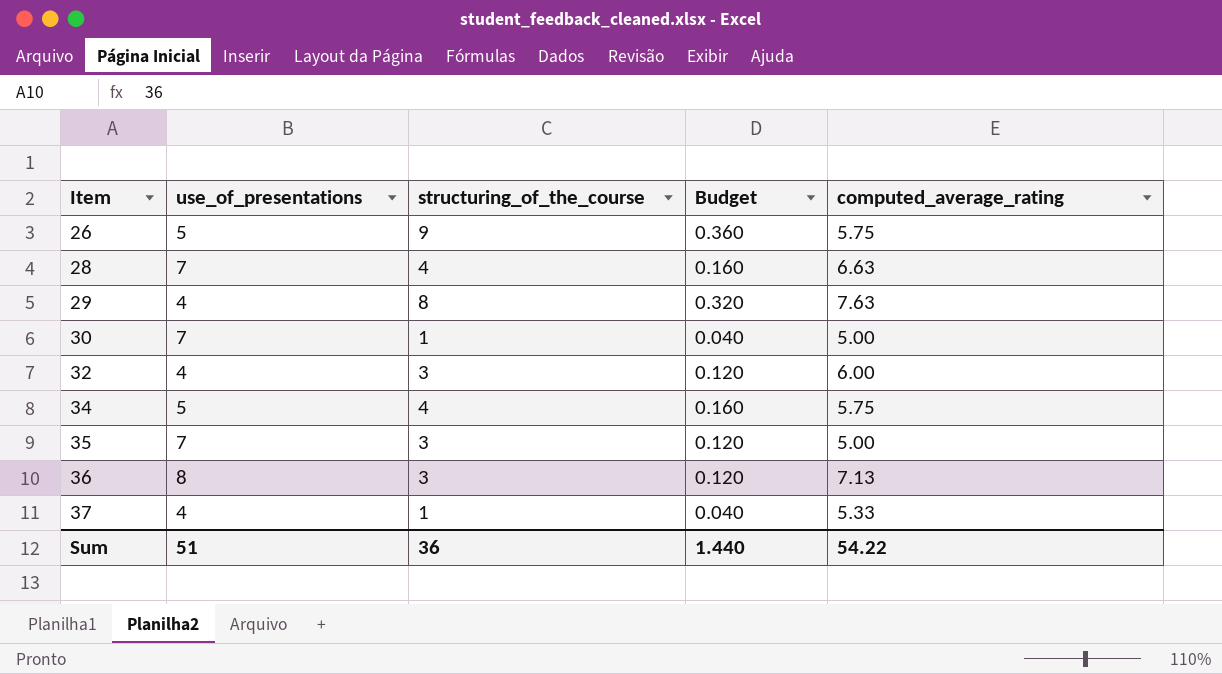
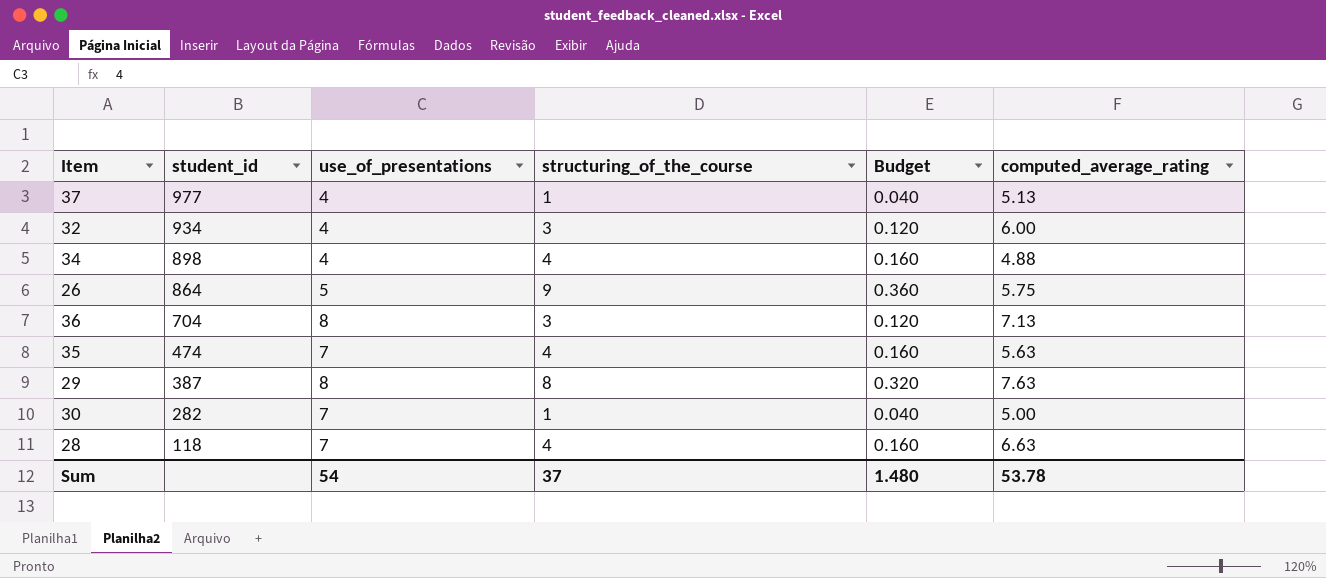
row order: Item ascending -> student_id descending
column student_id | position: none -> 2
37 | computed_average_rating: 5.33 -> 5.13
34 | use_of_presentations: 5 -> 4
34 | computed_average_rating: 5.75 -> 4.88
35 | structuring_of_the_course: 3 -> 4
35 | Budget: 0.120 -> 0.160
35 | computed_average_rating: 5.00 -> 5.63
29 | use_of_presentations: 4 -> 8
Sum | use_of_presentations: 51 -> 54
Sum | structuring_of_the_course: 36 -> 37
Sum | Budget: 1.440 -> 1.480
Sum | computed_average_rating: 54.22 -> 53.78

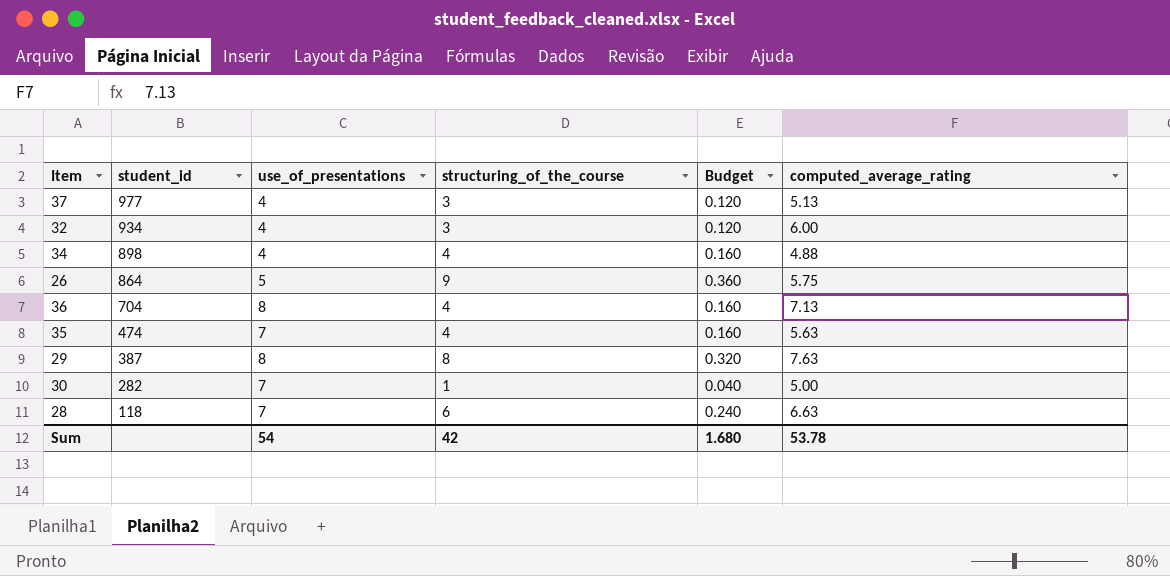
37 | structuring_of_the_course: 1 -> 3
37 | Budget: 0.040 -> 0.120
36 | structuring_of_the_course: 3 -> 4
36 | Budget: 0.120 -> 0.160
28 | structuring_of_the_course: 4 -> 6
28 | Budget: 0.160 -> 0.240
Sum | structuring_of_the_course: 37 -> 42
Sum | Budget: 1.480 -> 1.680

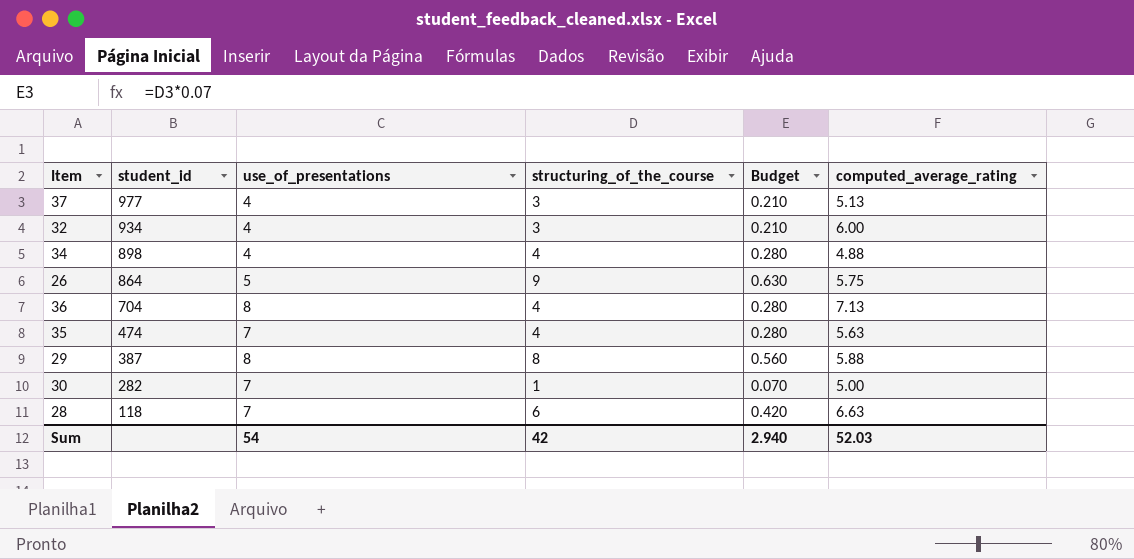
column Budget | formula: [structuring_of_the_course] * 0.04 -> [structuring_of_the_course] * 0.07
29 | computed_average_rating: 7.63 -> 5.88
Sum | Budget: 1.680 -> 2.940
Sum | computed_average_rating: 53.78 -> 52.03

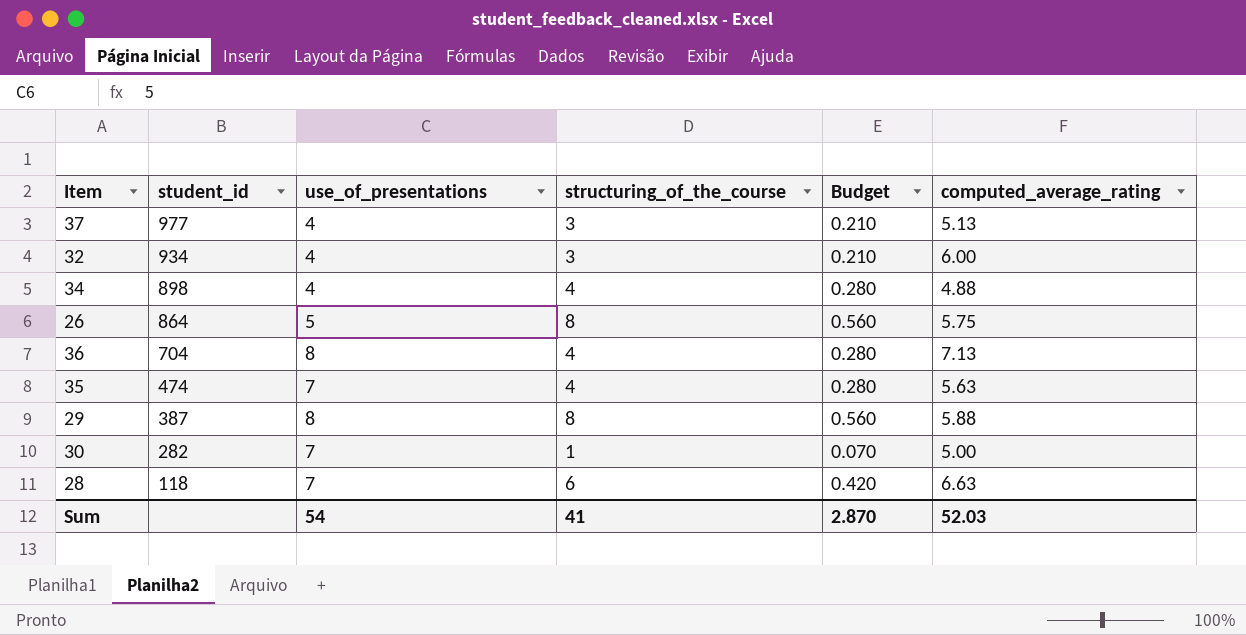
26 | structuring_of_the_course: 9 -> 8
26 | Budget: 0.630 -> 0.560
Sum | structuring_of_the_course: 42 -> 41
Sum | Budget: 2.940 -> 2.870

